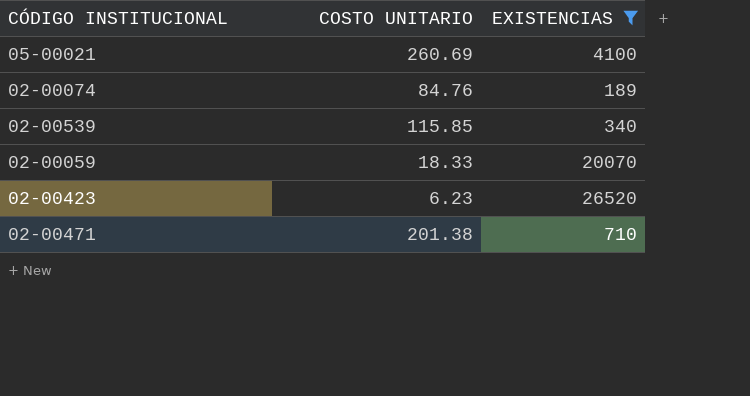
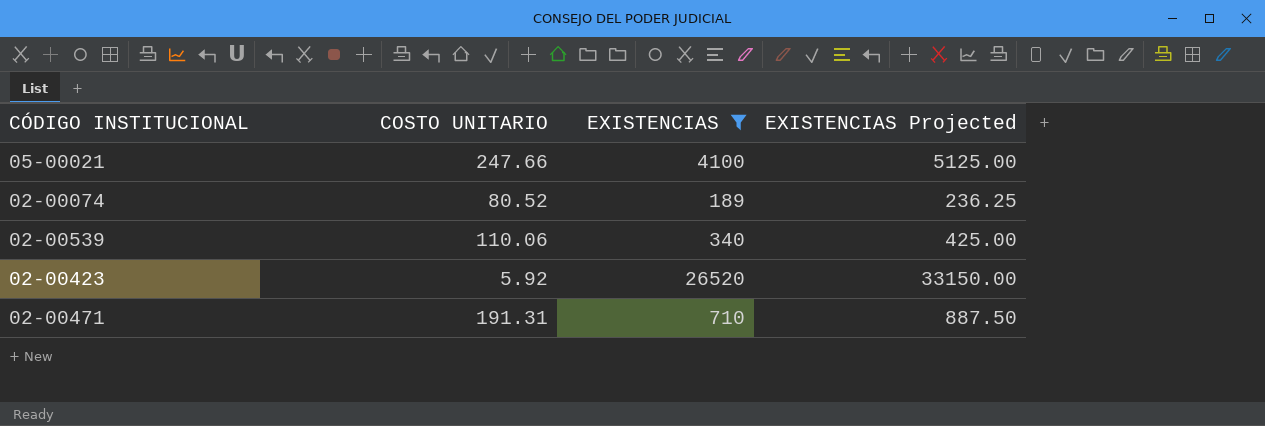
column EXISTENCIAS Projected | formula: none -> [EXISTENCIAS] * 1.25
row 02-00059: 18.33 | 20070 -> none
05-00021 | COSTO UNITARIO: 260.69 -> 247.66
02-00074 | COSTO UNITARIO: 84.76 -> 80.52
02-00539 | COSTO UNITARIO: 115.85 -> 110.06
02-00423 | COSTO UNITARIO: 6.23 -> 5.92
02-00471 | COSTO UNITARIO: 201.38 -> 191.31

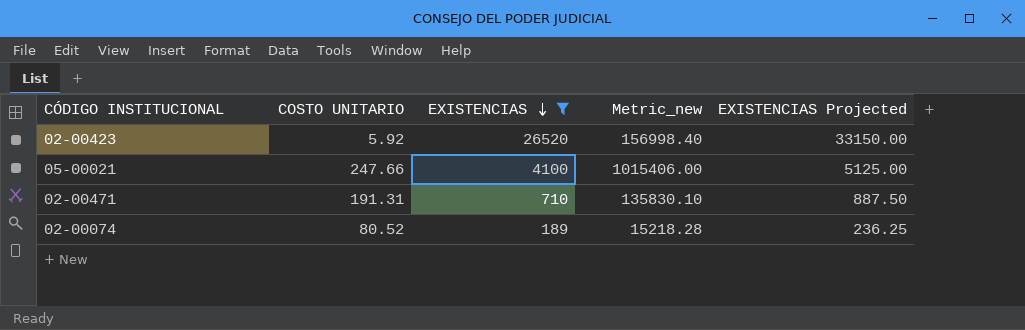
row order: none -> EXISTENCIAS descending
column Metric_new | formula: none -> [COSTO UNITARIO] * [EXISTENCIAS]
row 02-00539: 110.06 | 340 | 425.00 -> none

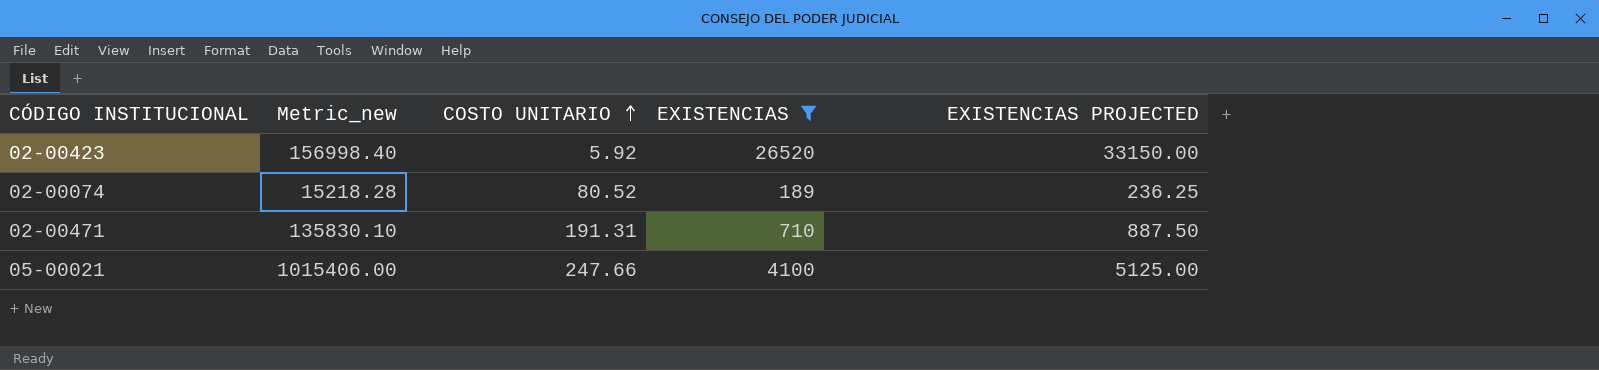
row order: EXISTENCIAS descending -> COSTO UNITARIO ascending
column Metric_new | position: 4 -> 2
column name: EXISTENCIAS Projected -> EXISTENCIAS PROJECTED

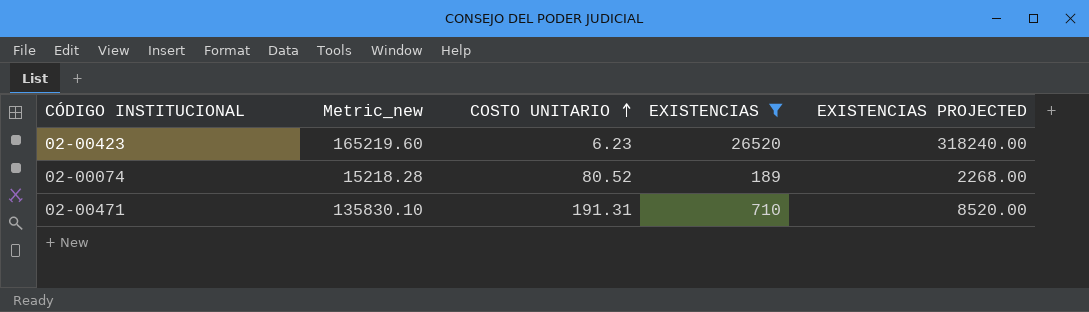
column EXISTENCIAS PROJECTED | formula: [EXISTENCIAS] * 1.25 -> [EXISTENCIAS] * 12
row 05-00021: 1015406.00 | 247.66 | 4100 | 5125.00 -> none
02-00423 | Metric_new: 156998.40 -> 165219.60
02-00423 | COSTO UNITARIO: 5.92 -> 6.23

